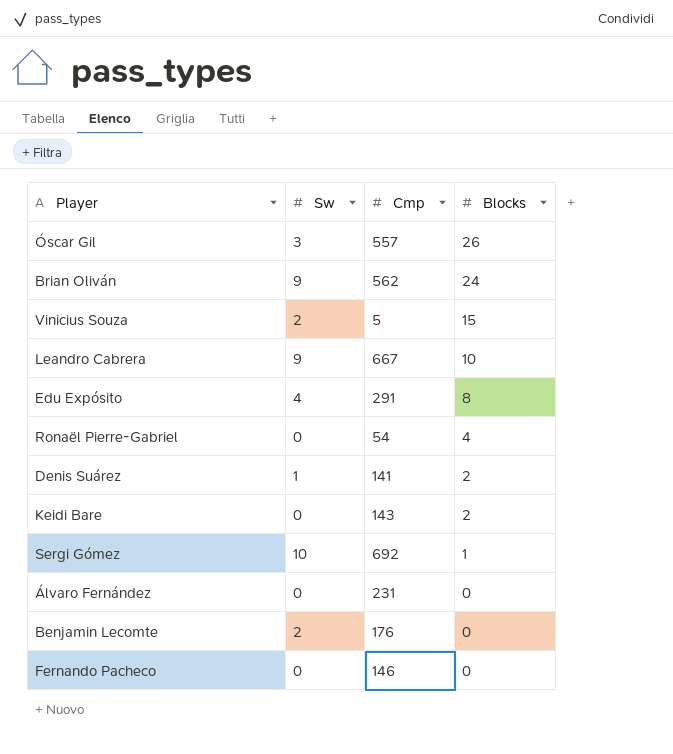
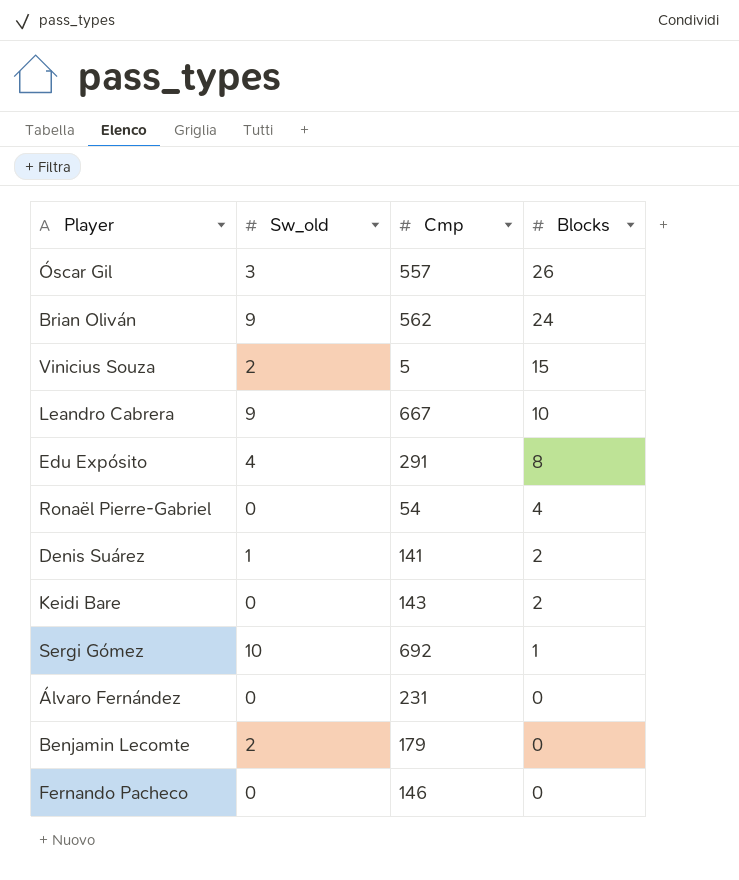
column name: Sw -> Sw_old
Benjamin Lecomte | Cmp: 176 -> 179

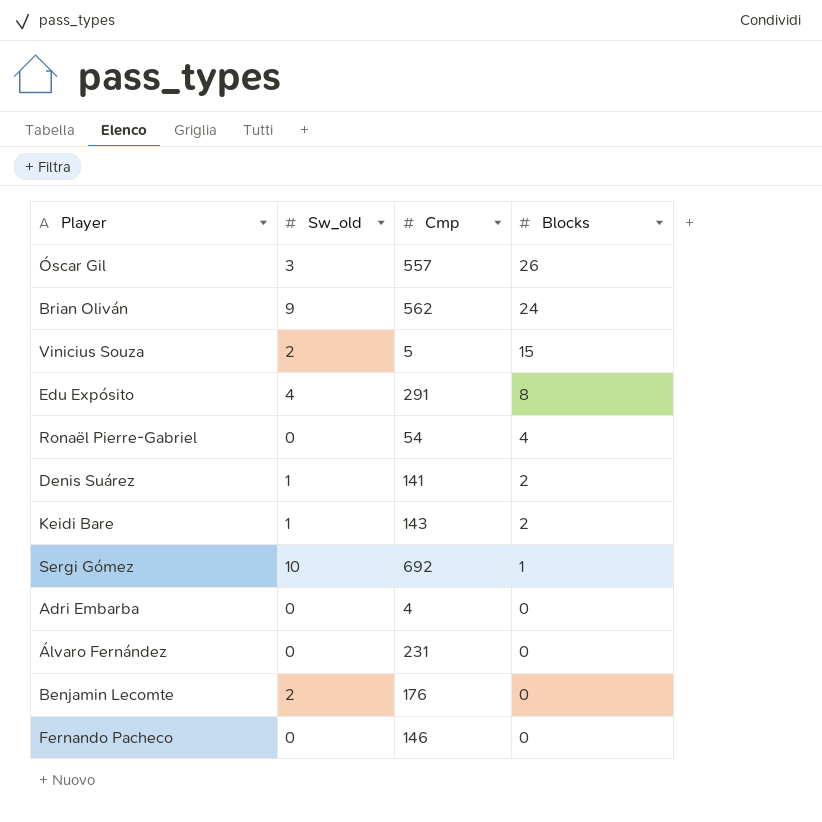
row Leandro Cabrera: 9 | 667 | 10 -> none
Keidi Bare | Sw_old: 0 -> 1
row Adri Embarba: none -> 0 | 4 | 0
Benjamin Lecomte | Cmp: 179 -> 176

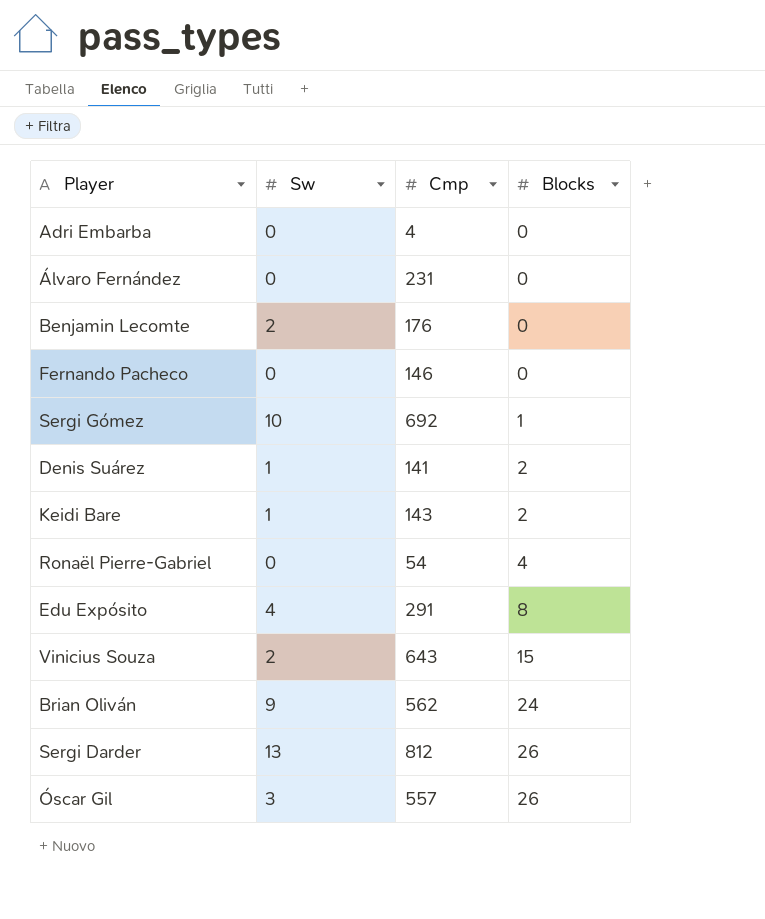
row order: Blocks descending -> Blocks ascending
column name: Sw_old -> Sw
Vinicius Souza | Cmp: 5 -> 643
row Sergi Darder: none -> 13 | 812 | 26

